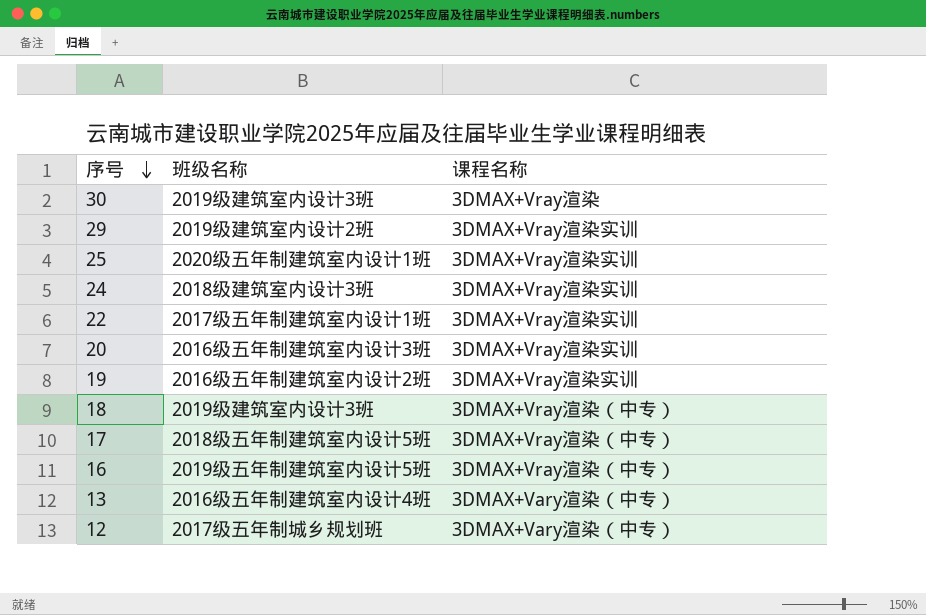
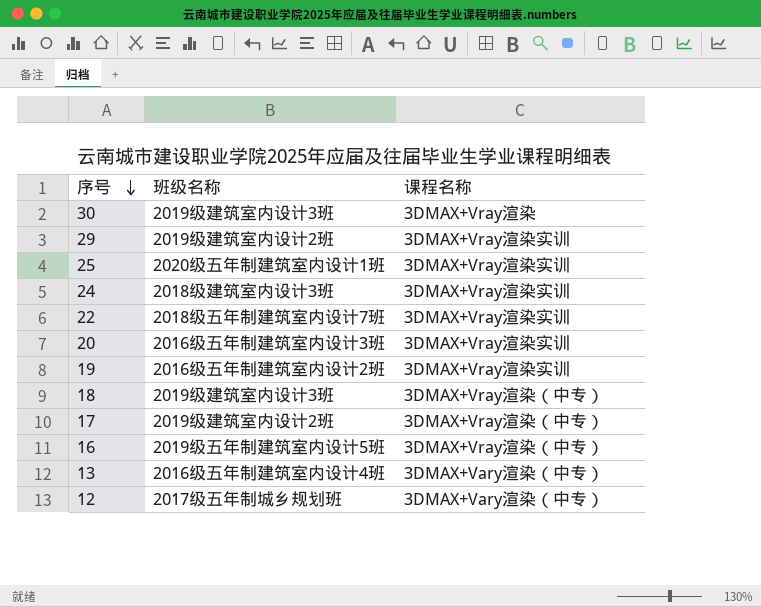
22 | 班级名称: 2017级五年制建筑室内设计1班 -> 2018级五年制建筑室内设计7班
17 | 班级名称: 2018级五年制建筑室内设计5班 -> 2019级建筑室内设计2班

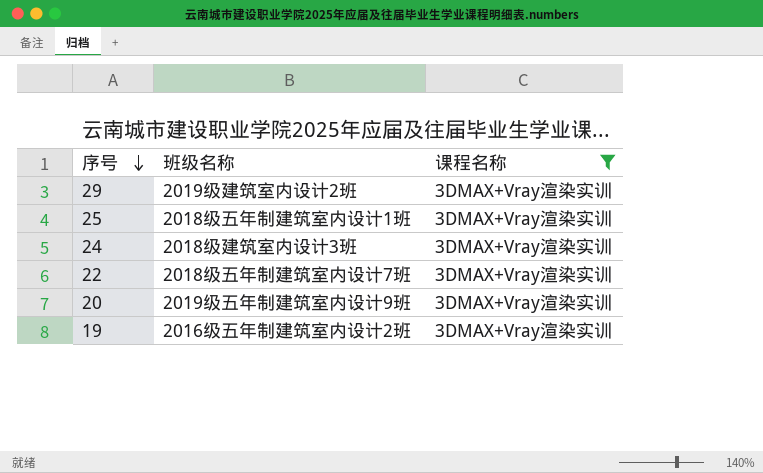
filter: none -> 课程名称 = 3DMAX+Vray渲染实训
25 | 班级名称: 2020级五年制建筑室内设计1班 -> 2018级五年制建筑室内设计1班
20 | 班级名称: 2016级五年制建筑室内设计3班 -> 2019级五年制建筑室内设计9班

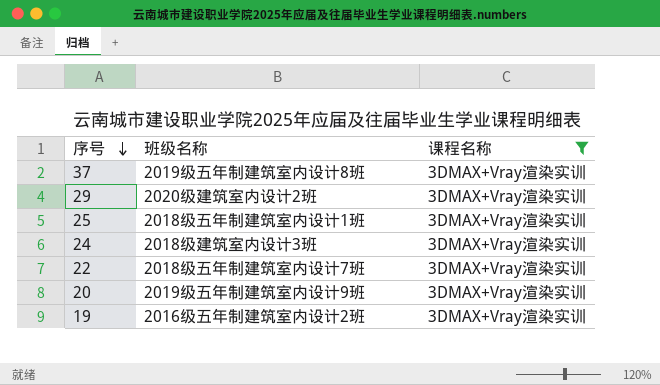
row 37: none -> 2019级五年制建筑室内设计8班 | 3DMAX+Vray渲染实训
29 | 班级名称: 2019级建筑室内设计2班 -> 2020级建筑室内设计2班

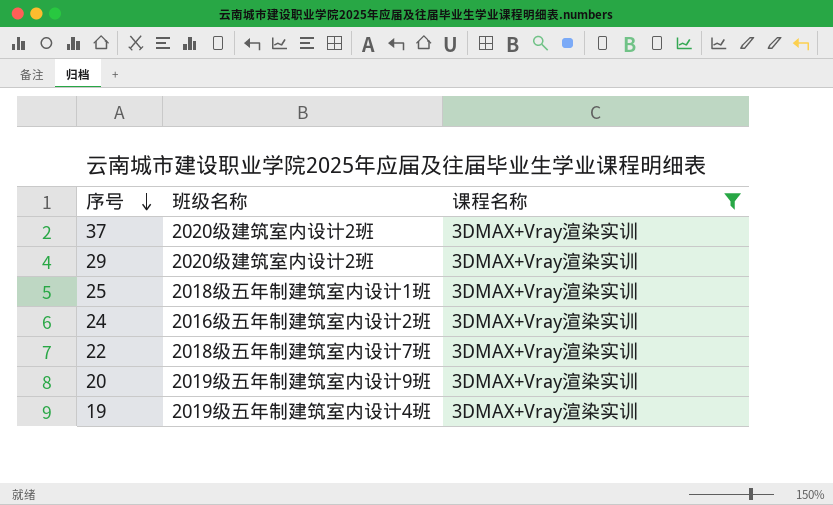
37 | 班级名称: 2019级五年制建筑室内设计8班 -> 2020级建筑室内设计2班
24 | 班级名称: 2018级建筑室内设计3班 -> 2016级五年制建筑室内设计2班
19 | 班级名称: 2016级五年制建筑室内设计2班 -> 2019级五年制建筑室内设计4班

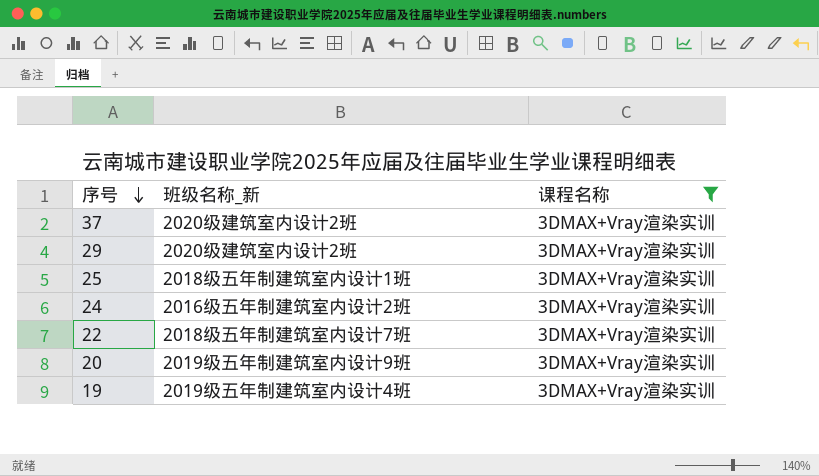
column name: 班级名称 -> 班级名称_新

